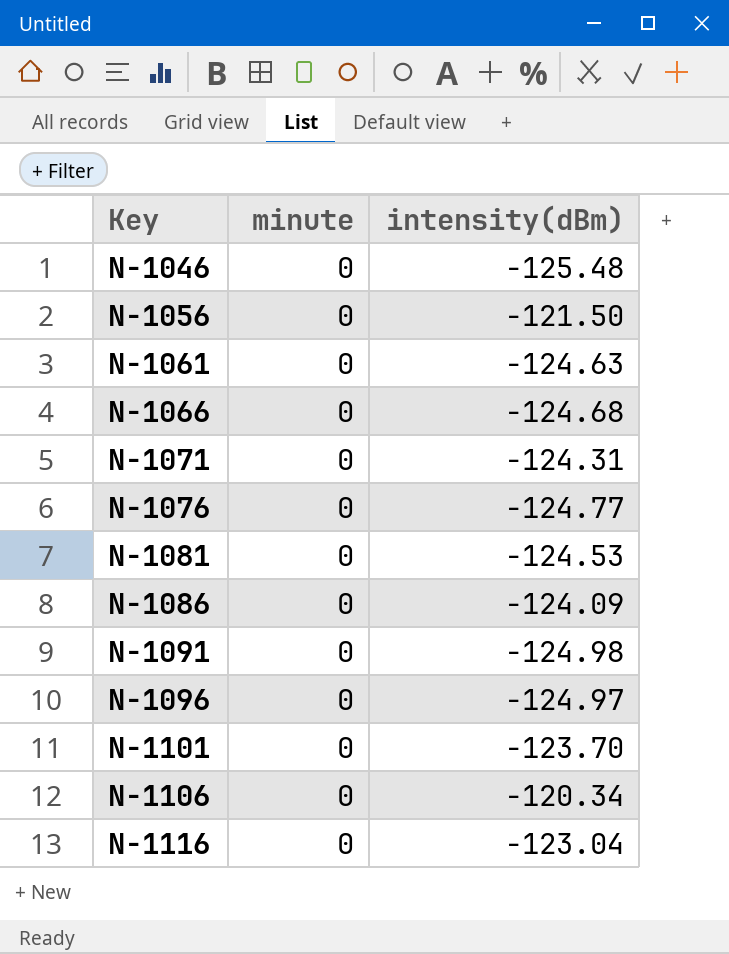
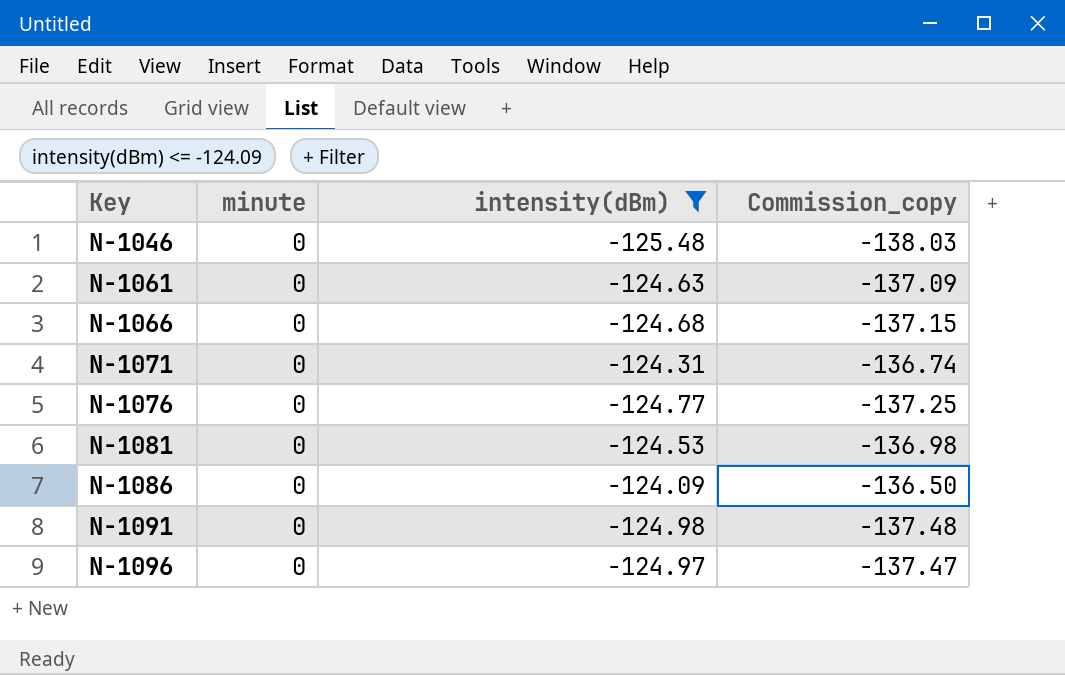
filter: none -> intensity(dBm) <= -124.09
column Commission_copy | formula: none -> [intensity(dBm)] * 1.1

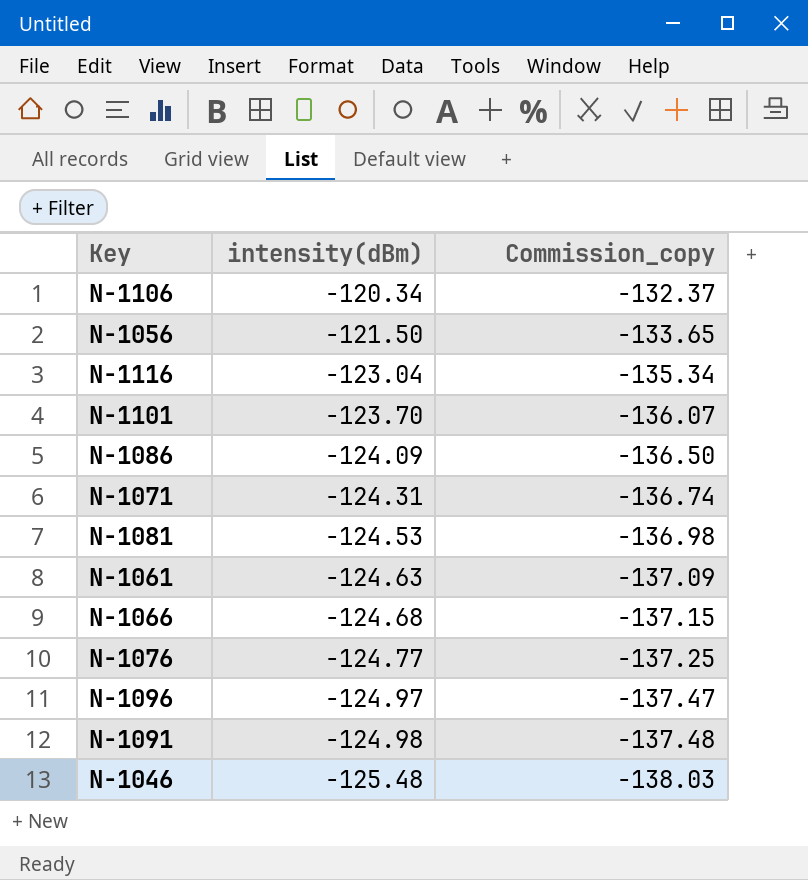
filter: intensity(dBm) <= -124.09 -> none
row order: Key ascending -> intensity(dBm) descending
column minute | position: 2 -> none

